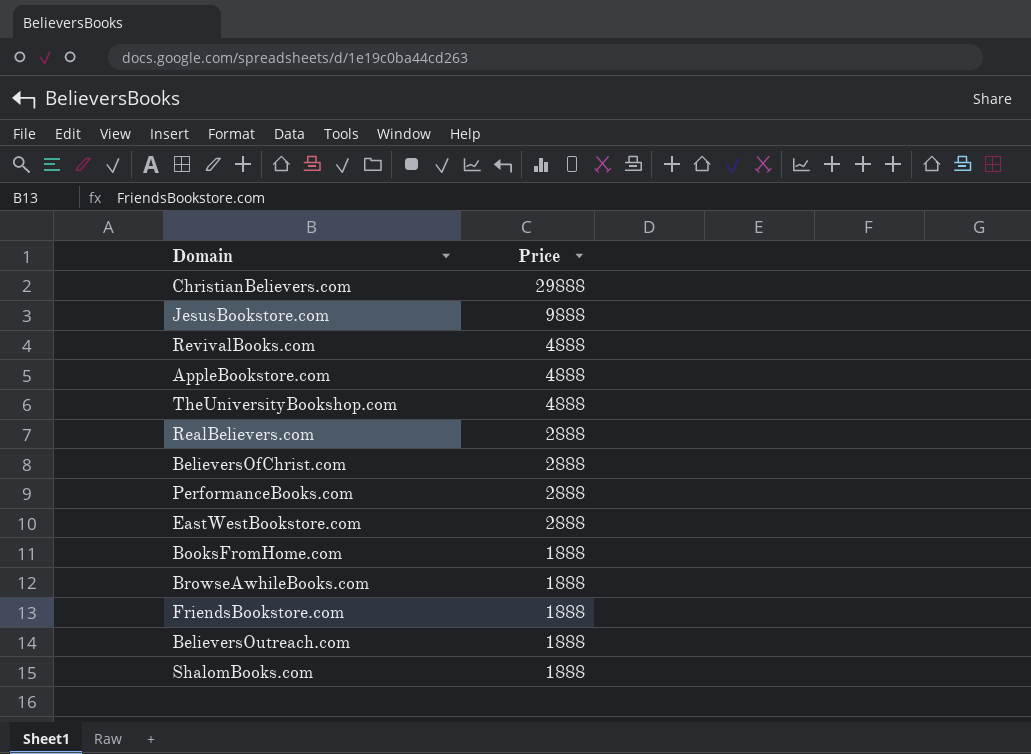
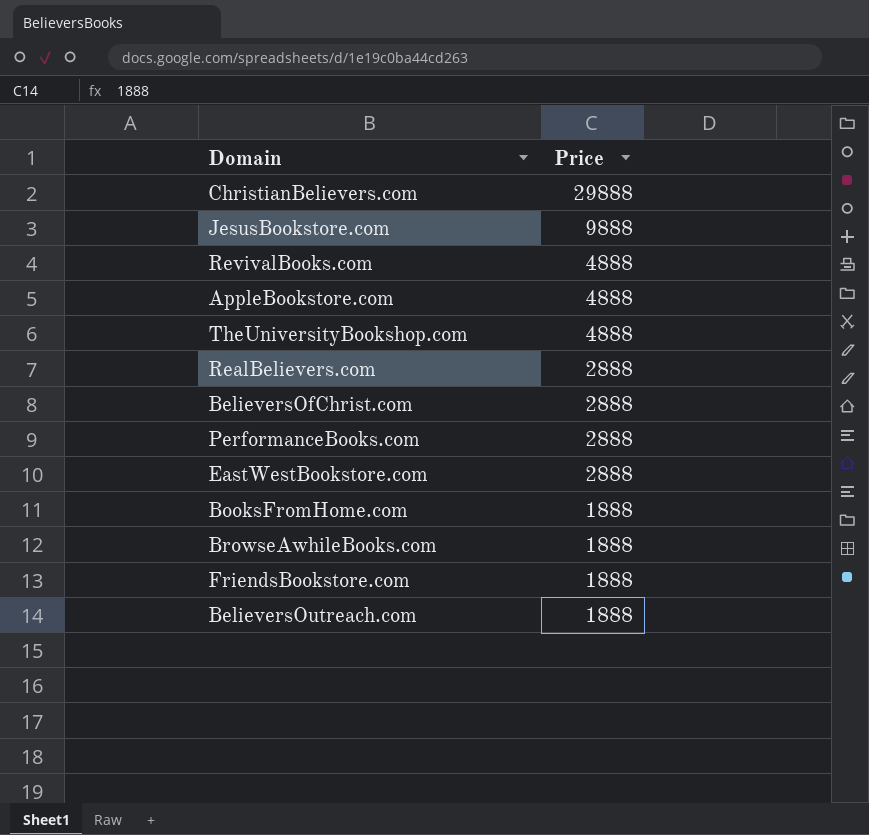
row ShalomBooks.com: 1888 -> none

